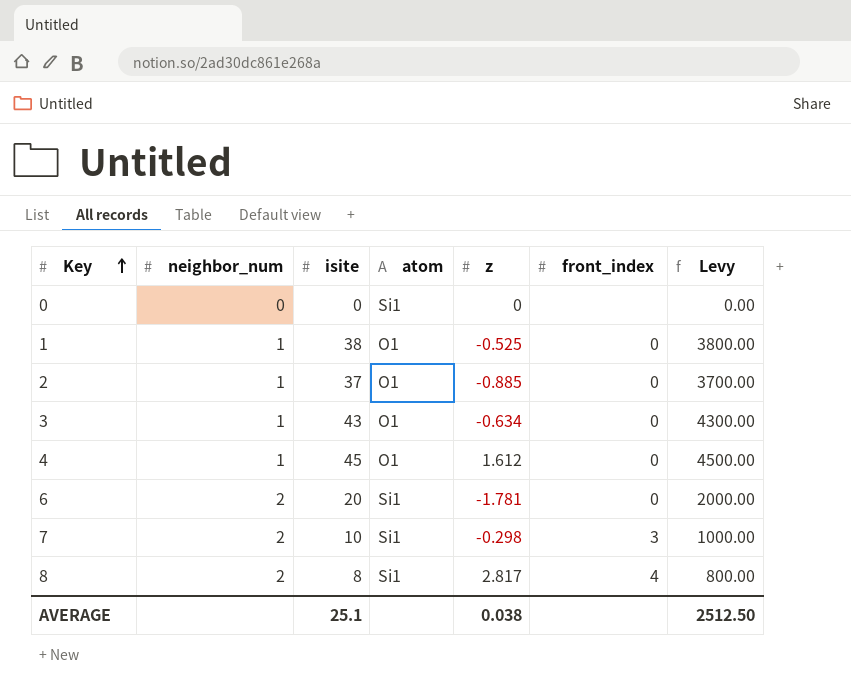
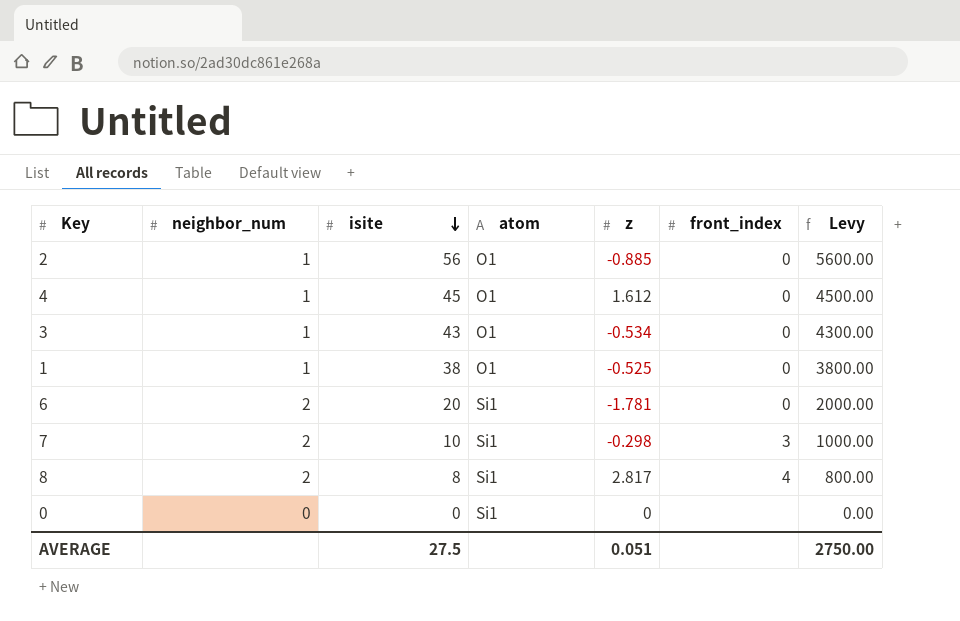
row order: Key ascending -> isite descending
2 | isite: 37 -> 56
2 | Levy: 3700.00 -> 5600.00
3 | z: -0.634 -> -0.534
AVERAGE | isite: 25.1 -> 27.5
AVERAGE | z: 0.038 -> 0.051
AVERAGE | Levy: 2512.50 -> 2750.00

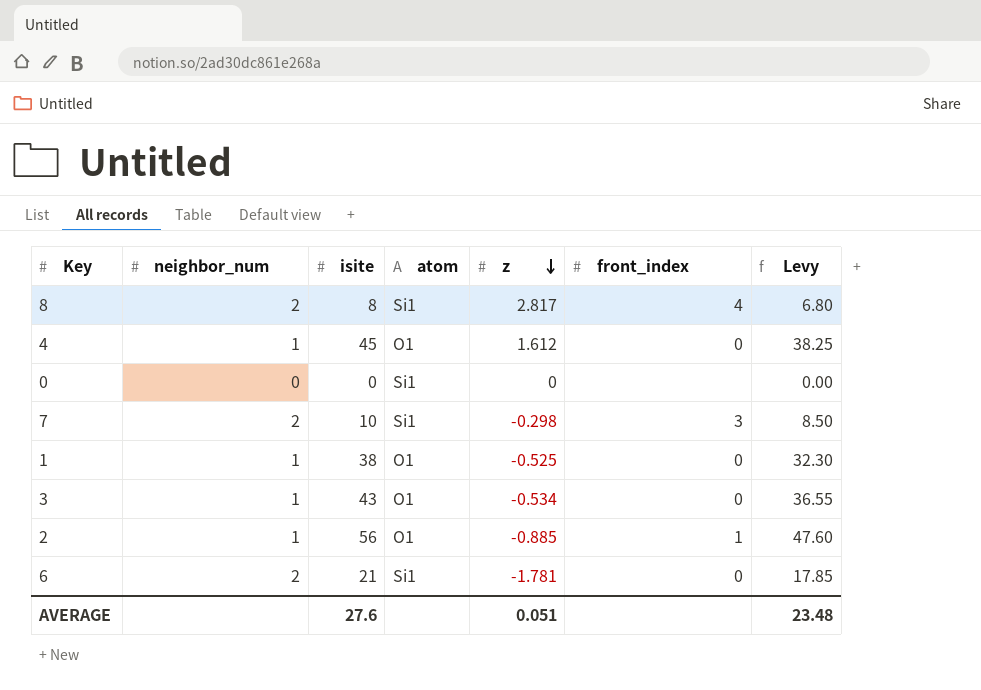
row order: isite descending -> z descending
column Levy | formula: [isite] * 100 -> [isite] * 0.85
2 | front_index: 0 -> 1
6 | isite: 20 -> 21
AVERAGE | isite: 27.5 -> 27.6
AVERAGE | Levy: 2750.00 -> 23.48

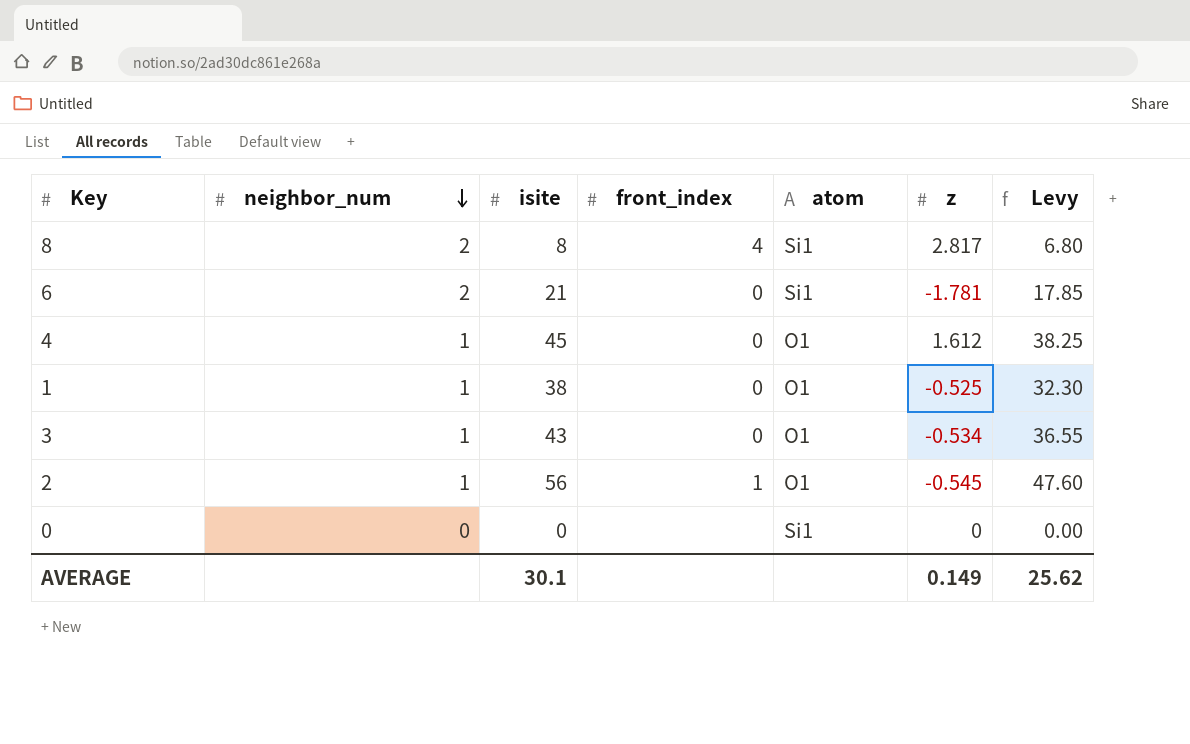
row order: z descending -> neighbor_num descending
column front_index | position: 6 -> 4
row 7: 2 | 10 | Si1 | -0.298 | 3 | 8.50 -> none
2 | z: -0.885 -> -0.545
AVERAGE | isite: 27.6 -> 30.1
AVERAGE | z: 0.051 -> 0.149
AVERAGE | Levy: 23.48 -> 25.62

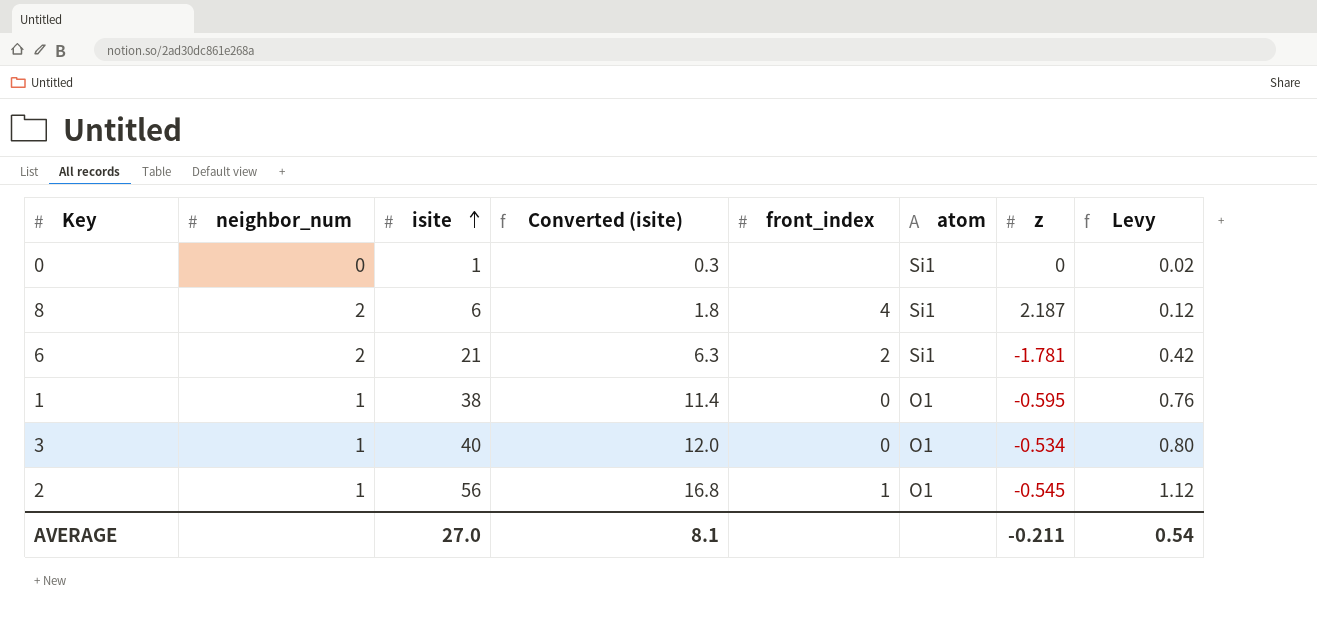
row order: neighbor_num descending -> isite ascending
column Converted (isite) | formula: none -> [isite] * 0.3
column Levy | formula: [isite] * 0.85 -> [isite] * 0.02
row 4: 1 | 45 | 0 | O1 | 1.612 | 38.25 -> none
0 | isite: 0 -> 1
8 | isite: 8 -> 6
8 | z: 2.817 -> 2.187
6 | front_index: 0 -> 2
1 | z: -0.525 -> -0.595
3 | isite: 43 -> 40
AVERAGE | isite: 30.1 -> 27.0
AVERAGE | z: 0.149 -> -0.211
AVERAGE | Levy: 25.62 -> 0.54

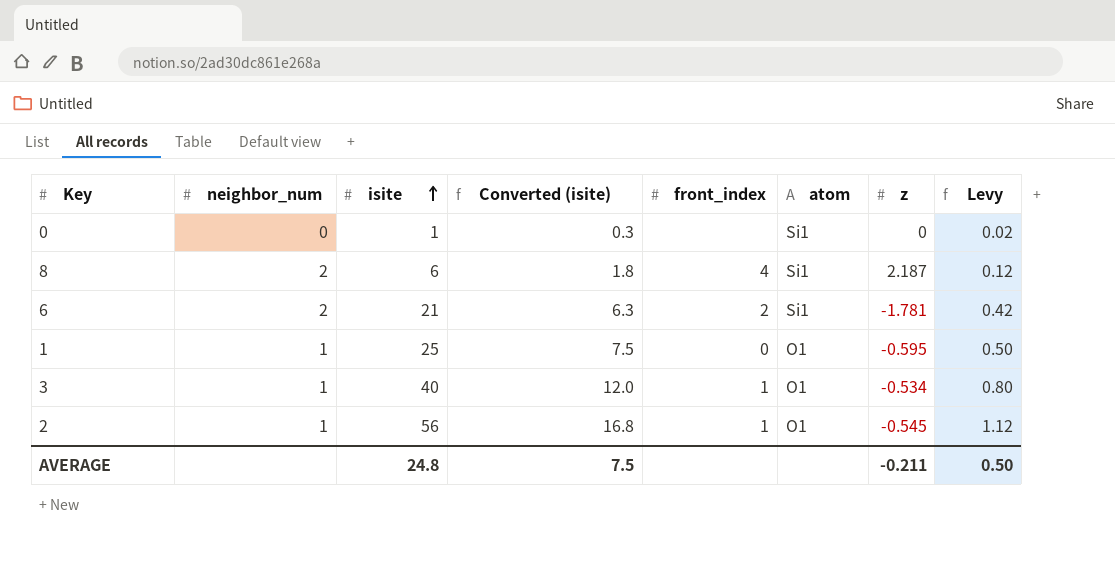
1 | isite: 38 -> 25
1 | Converted (isite): 11.4 -> 7.5
1 | Levy: 0.76 -> 0.50
3 | front_index: 0 -> 1
AVERAGE | isite: 27.0 -> 24.8
AVERAGE | Converted (isite): 8.1 -> 7.5
AVERAGE | Levy: 0.54 -> 0.50

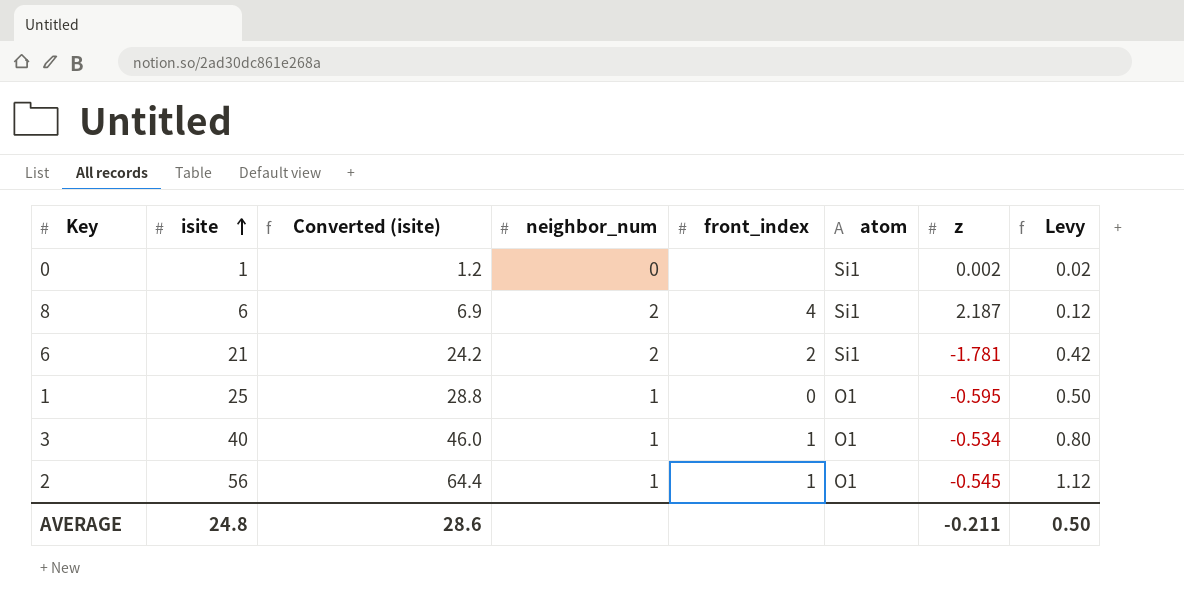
column Converted (isite) | formula: [isite] * 0.3 -> [isite] * 1.15
column neighbor_num | position: 2 -> 4
0 | z: 0 -> 0.002
AVERAGE | Converted (isite): 7.5 -> 28.6

